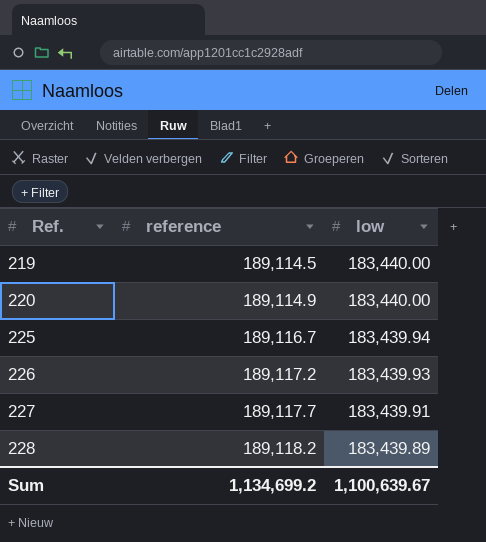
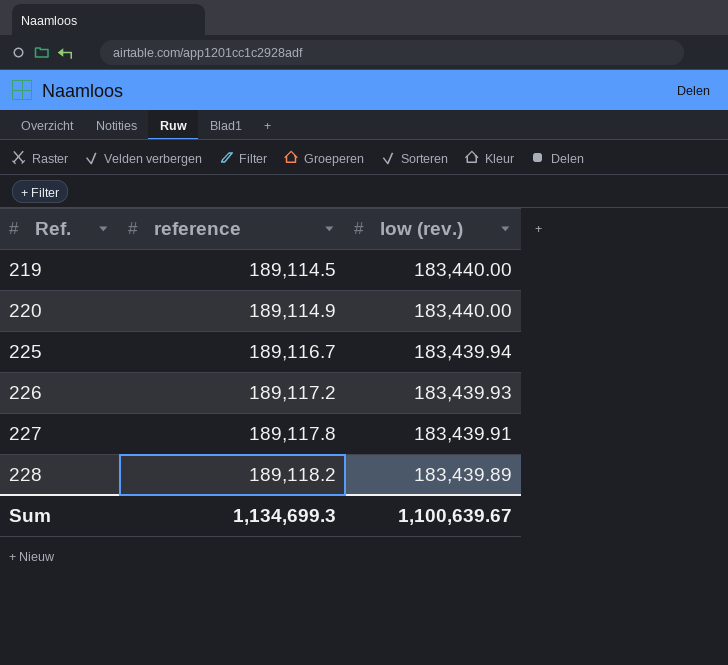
column name: low -> low (rev.)
227 | reference: 189,117.7 -> 189,117.8
Sum | reference: 1,134,699.2 -> 1,134,699.3

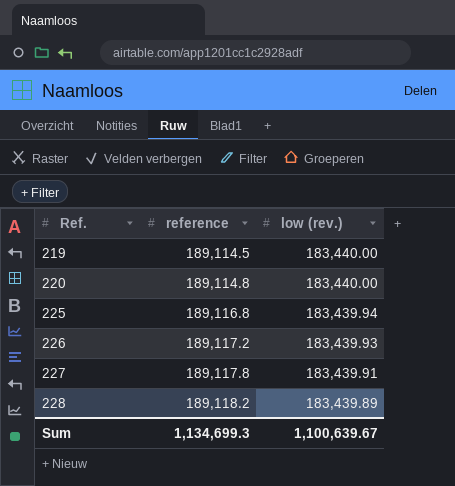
220 | reference: 189,114.9 -> 189,114.8
225 | reference: 189,116.7 -> 189,116.8

